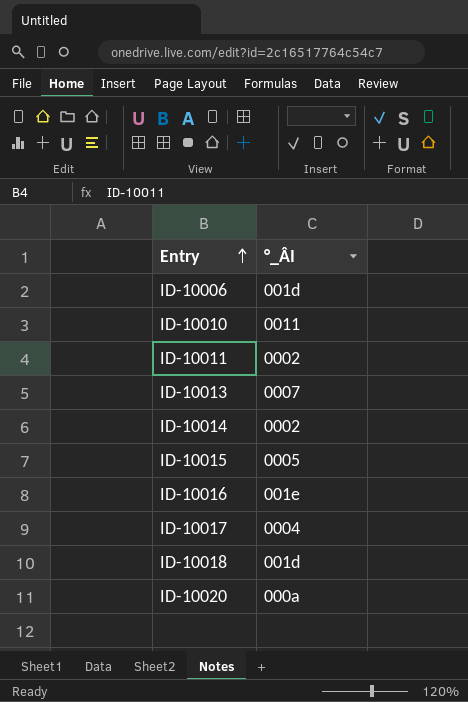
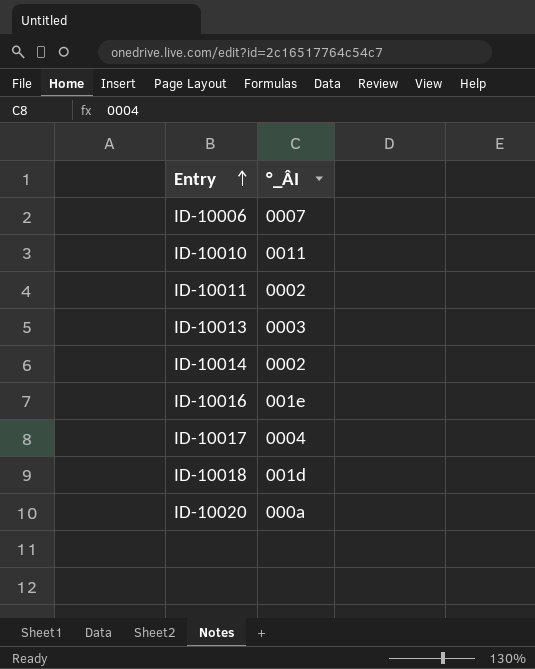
row ID-10015: 0005 -> none
ID-10006 | °_ÂI: 001d -> 0007
ID-10013 | °_ÂI: 0007 -> 0003

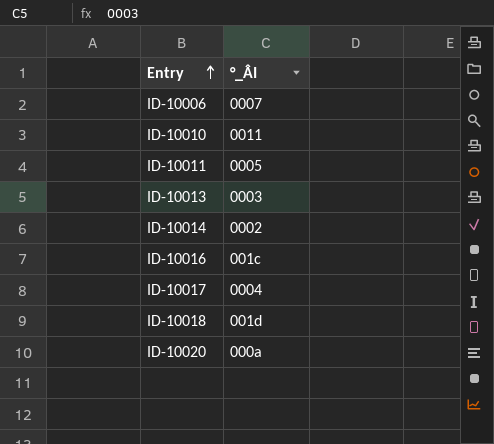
ID-10011 | °_ÂI: 0002 -> 0005
ID-10016 | °_ÂI: 001e -> 001c

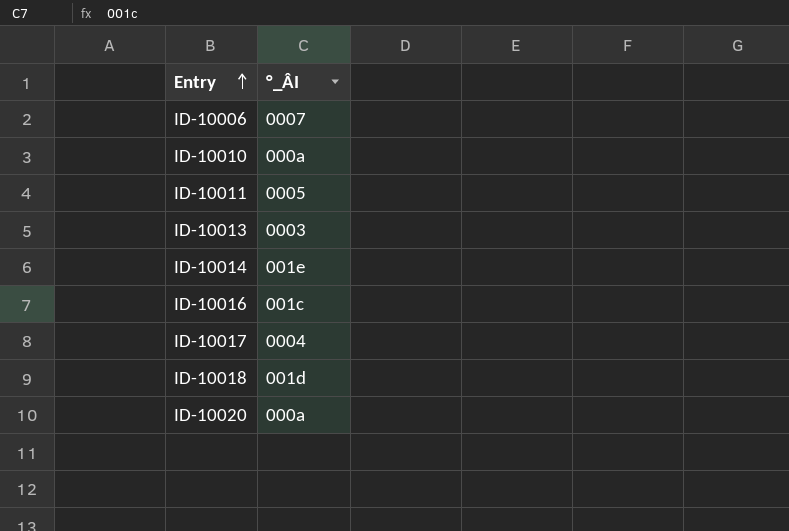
ID-10010 | °_ÂI: 0011 -> 000a
ID-10014 | °_ÂI: 0002 -> 001e

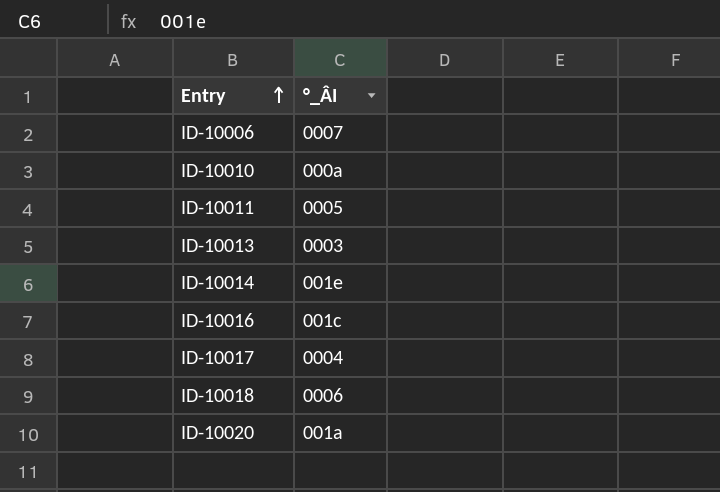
ID-10018 | °_ÂI: 001d -> 0006
ID-10020 | °_ÂI: 000a -> 001a

